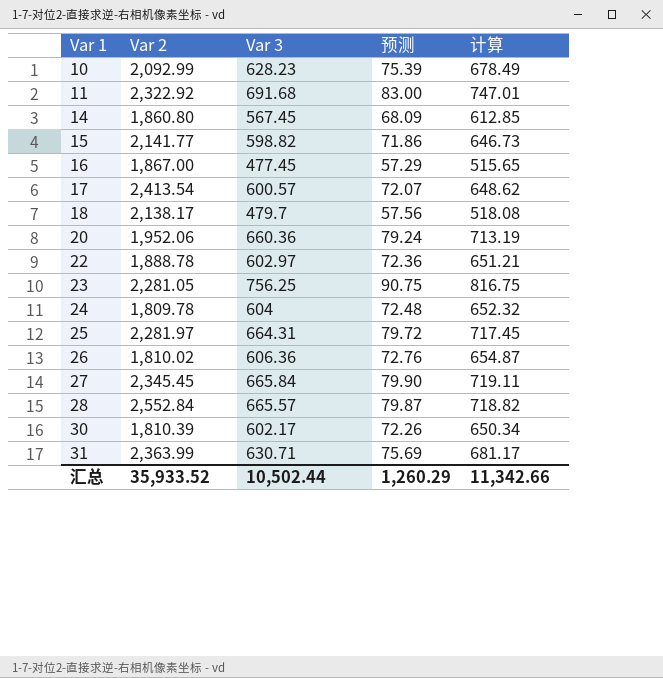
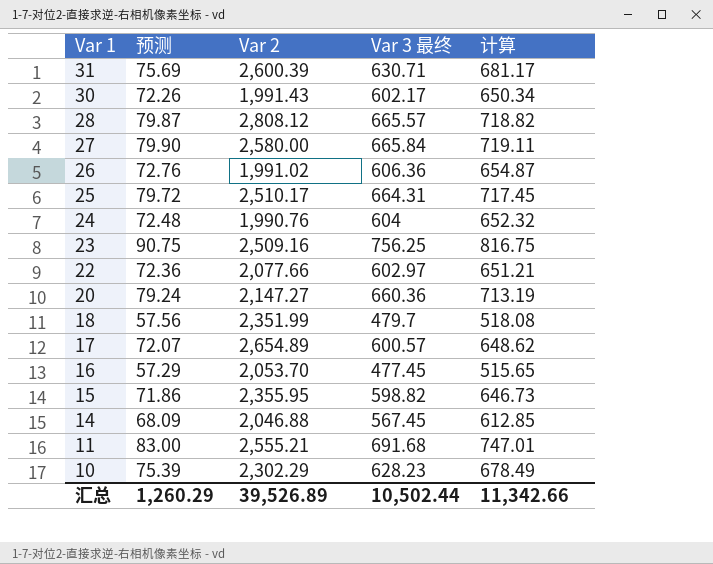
row order: Var 1 ascending -> Var 1 descending
column 预测 | position: 4 -> 2
column name: Var 3 -> Var 3 最终
31 | Var 2: 2,363.99 -> 2,600.39
30 | Var 2: 1,810.39 -> 1,991.43
28 | Var 2: 2,552.84 -> 2,808.12
27 | Var 2: 2,345.45 -> 2,580.00
26 | Var 2: 1,810.02 -> 1,991.02
25 | Var 2: 2,281.97 -> 2,510.17
24 | Var 2: 1,809.78 -> 1,990.76
23 | Var 2: 2,281.05 -> 2,509.16
22 | Var 2: 1,888.78 -> 2,077.66
20 | Var 2: 1,952.06 -> 2,147.27
18 | Var 2: 2,138.17 -> 2,351.99
17 | Var 2: 2,413.54 -> 2,654.89
16 | Var 2: 1,867.00 -> 2,053.70
15 | Var 2: 2,141.77 -> 2,355.95
14 | Var 2: 1,860.80 -> 2,046.88
11 | Var 2: 2,322.92 -> 2,555.21
10 | Var 2: 2,092.99 -> 2,302.29
汇总 | Var 2: 35,933.52 -> 39,526.89

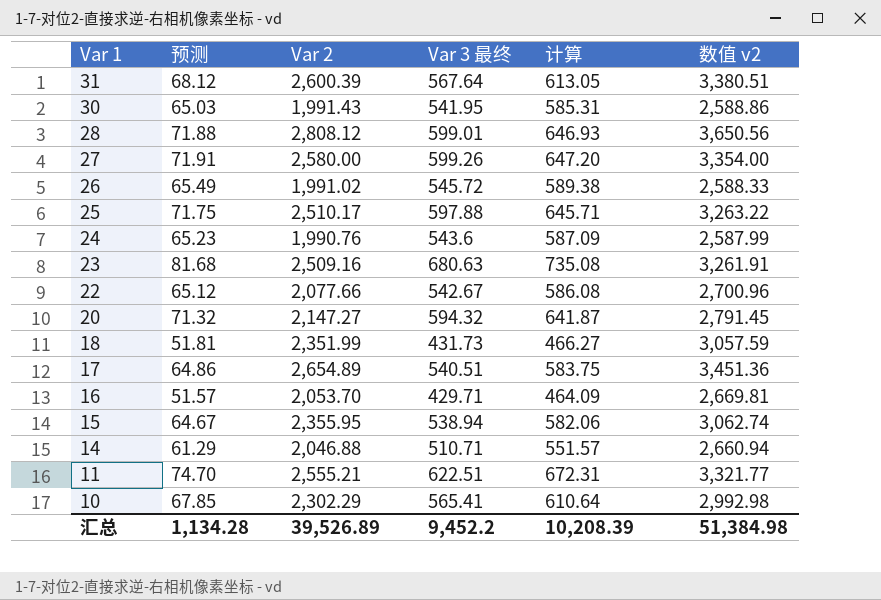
column 数值 v2 | formula: none -> [Var 2] * 1.3
31 | 预测: 75.69 -> 68.12
31 | Var 3 最终: 630.71 -> 567.64
31 | 计算: 681.17 -> 613.05
30 | 预测: 72.26 -> 65.03
30 | Var 3 最终: 602.17 -> 541.95
30 | 计算: 650.34 -> 585.31
28 | 预测: 79.87 -> 71.88
28 | Var 3 最终: 665.57 -> 599.01
28 | 计算: 718.82 -> 646.93
27 | 预测: 79.90 -> 71.91
27 | Var 3 最终: 665.84 -> 599.26
27 | 计算: 719.11 -> 647.20
26 | 预测: 72.76 -> 65.49
26 | Var 3 最终: 606.36 -> 545.72
26 | 计算: 654.87 -> 589.38
25 | 预测: 79.72 -> 71.75
25 | Var 3 最终: 664.31 -> 597.88
25 | 计算: 717.45 -> 645.71
24 | 预测: 72.48 -> 65.23
24 | Var 3 最终: 604 -> 543.6
24 | 计算: 652.32 -> 587.09
23 | 预测: 90.75 -> 81.68
23 | Var 3 最终: 756.25 -> 680.63
23 | 计算: 816.75 -> 735.08
22 | 预测: 72.36 -> 65.12
22 | Var 3 最终: 602.97 -> 542.67
22 | 计算: 651.21 -> 586.08
20 | 预测: 79.24 -> 71.32
20 | Var 3 最终: 660.36 -> 594.32
20 | 计算: 713.19 -> 641.87
18 | 预测: 57.56 -> 51.81
18 | Var 3 最终: 479.7 -> 431.73
18 | 计算: 518.08 -> 466.27
17 | 预测: 72.07 -> 64.86
17 | Var 3 最终: 600.57 -> 540.51
17 | 计算: 648.62 -> 583.75
16 | 预测: 57.29 -> 51.57
16 | Var 3 最终: 477.45 -> 429.71
16 | 计算: 515.65 -> 464.09
15 | 预测: 71.86 -> 64.67
15 | Var 3 最终: 598.82 -> 538.94
15 | 计算: 646.73 -> 582.06
14 | 预测: 68.09 -> 61.29
14 | Var 3 最终: 567.45 -> 510.71
14 | 计算: 612.85 -> 551.57
11 | 预测: 83.00 -> 74.70
11 | Var 3 最终: 691.68 -> 622.51
11 | 计算: 747.01 -> 672.31
10 | 预测: 75.39 -> 67.85
10 | Var 3 最终: 628.23 -> 565.41
10 | 计算: 678.49 -> 610.64
汇总 | 预测: 1,260.29 -> 1,134.28
汇总 | Var 3 最终: 10,502.44 -> 9,452.2
汇总 | 计算: 11,342.66 -> 10,208.39

